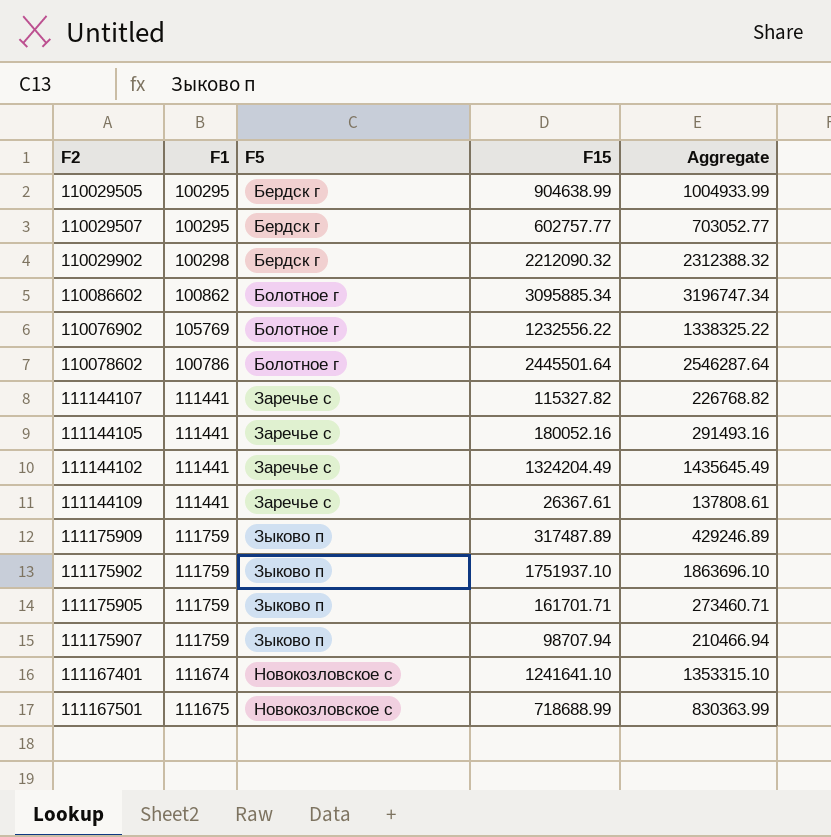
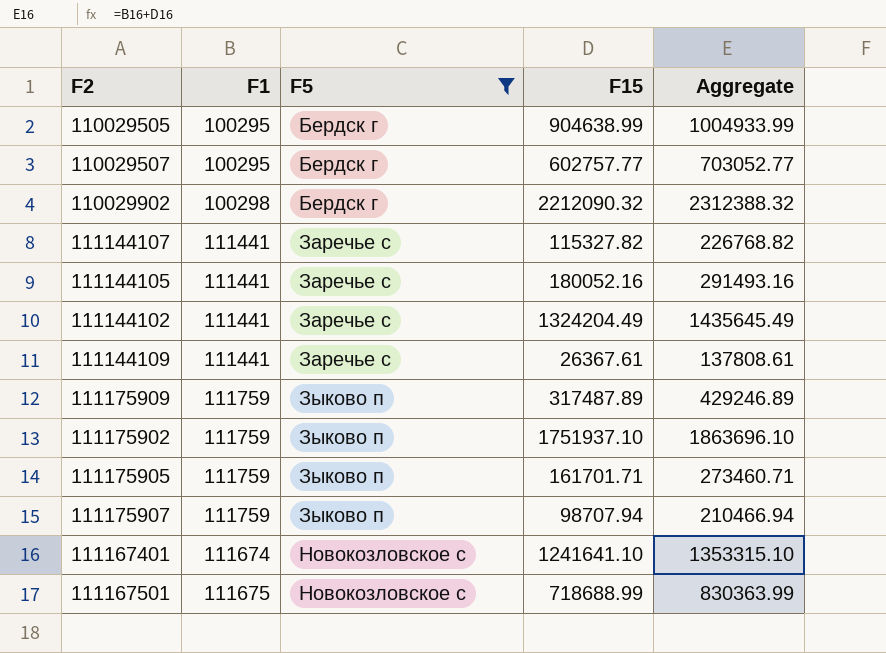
filter: none -> F5 != Болотное г

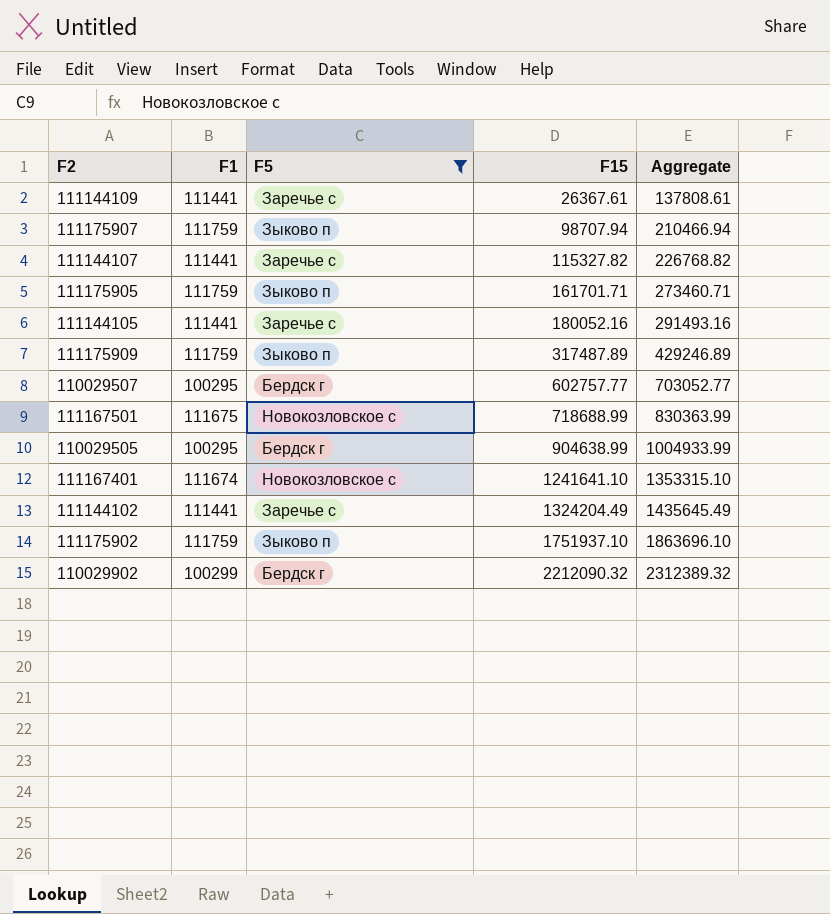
row order: F5 ascending -> F15 ascending
110029902 | F1: 100298 -> 100299
110029902 | Aggregate: 2312388.32 -> 2312389.32

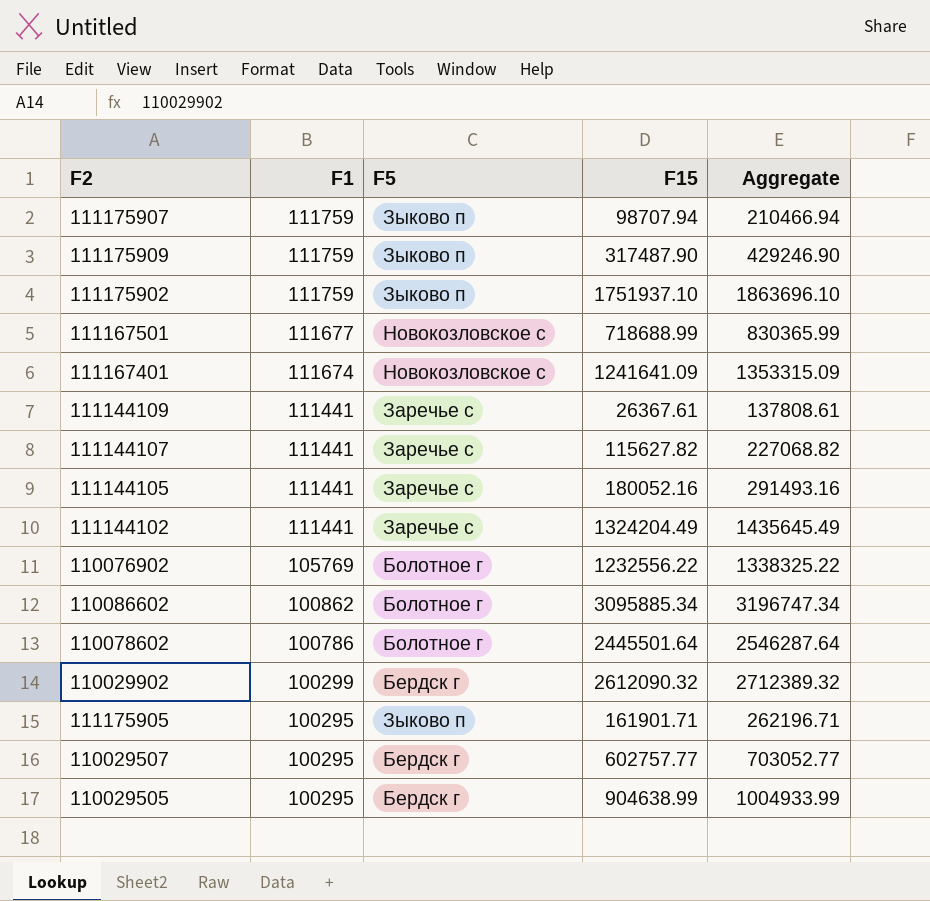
filter: F5 != Болотное г -> none
row order: F15 ascending -> F1 descending
111175909 | F15: 317487.89 -> 317487.90
111175909 | Aggregate: 429246.89 -> 429246.90
111167501 | F1: 111675 -> 111677
111167501 | Aggregate: 830363.99 -> 830365.99
111167401 | F15: 1241641.10 -> 1241641.09
111167401 | Aggregate: 1353315.10 -> 1353315.09
111144107 | F15: 115327.82 -> 115627.82
111144107 | Aggregate: 226768.82 -> 227068.82
110029902 | F15: 2212090.32 -> 2612090.32
110029902 | Aggregate: 2312389.32 -> 2712389.32
111175905 | F1: 111759 -> 100295
111175905 | F15: 161701.71 -> 161901.71
111175905 | Aggregate: 273460.71 -> 262196.71

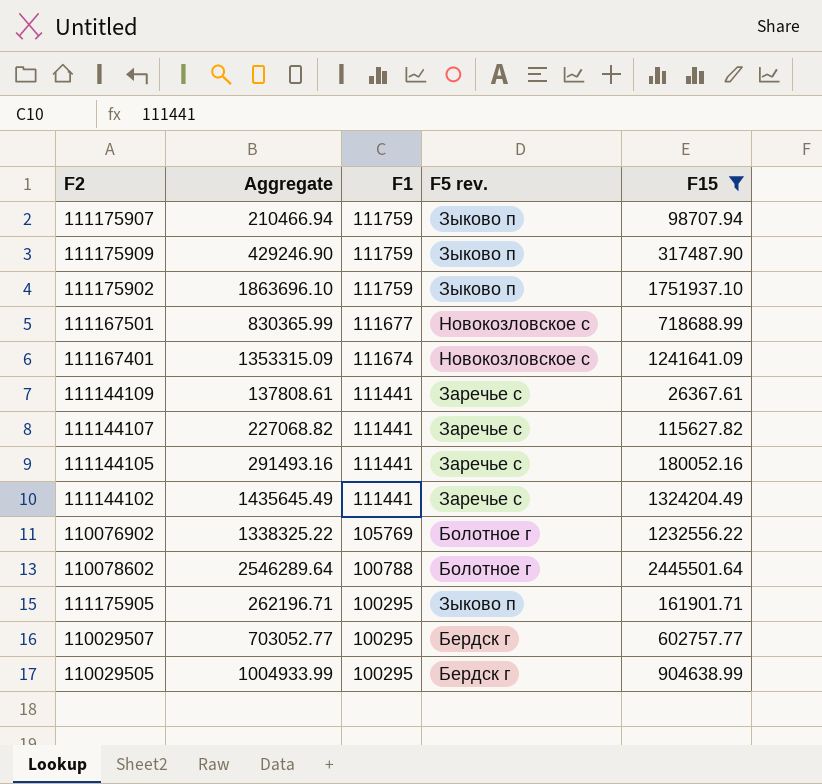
filter: none -> F15 <= 2445501.64
column Aggregate | position: 5 -> 2
column name: F5 -> F5 rev.
110078602 | Aggregate: 2546287.64 -> 2546289.64
110078602 | F1: 100786 -> 100788

